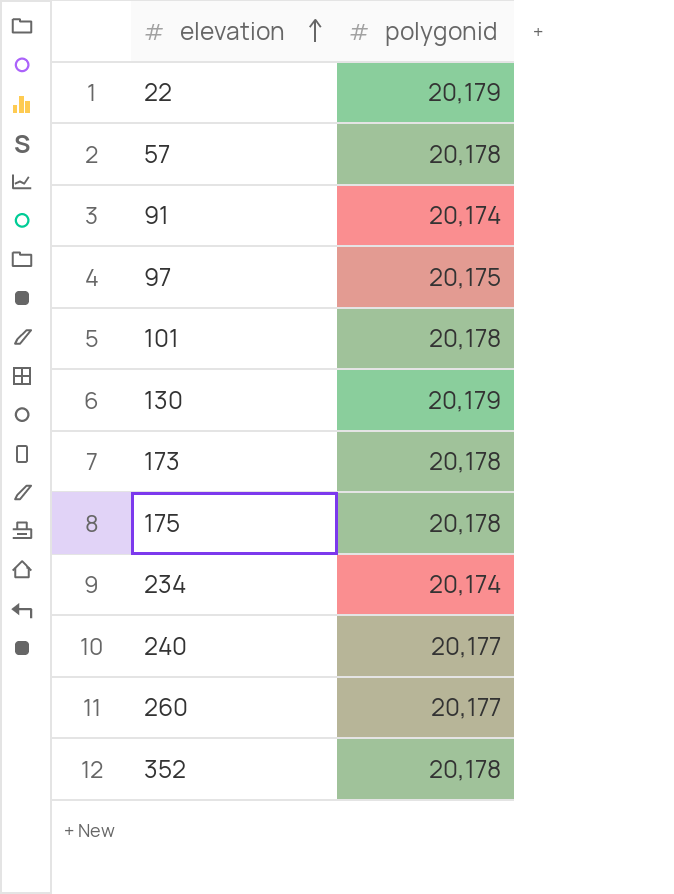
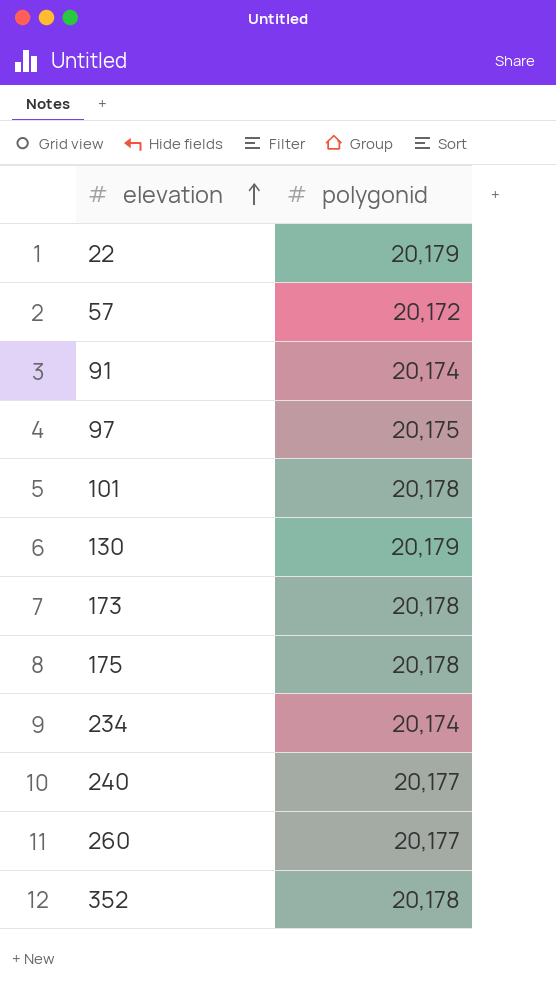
57 | polygonid: 20,178 -> 20,172

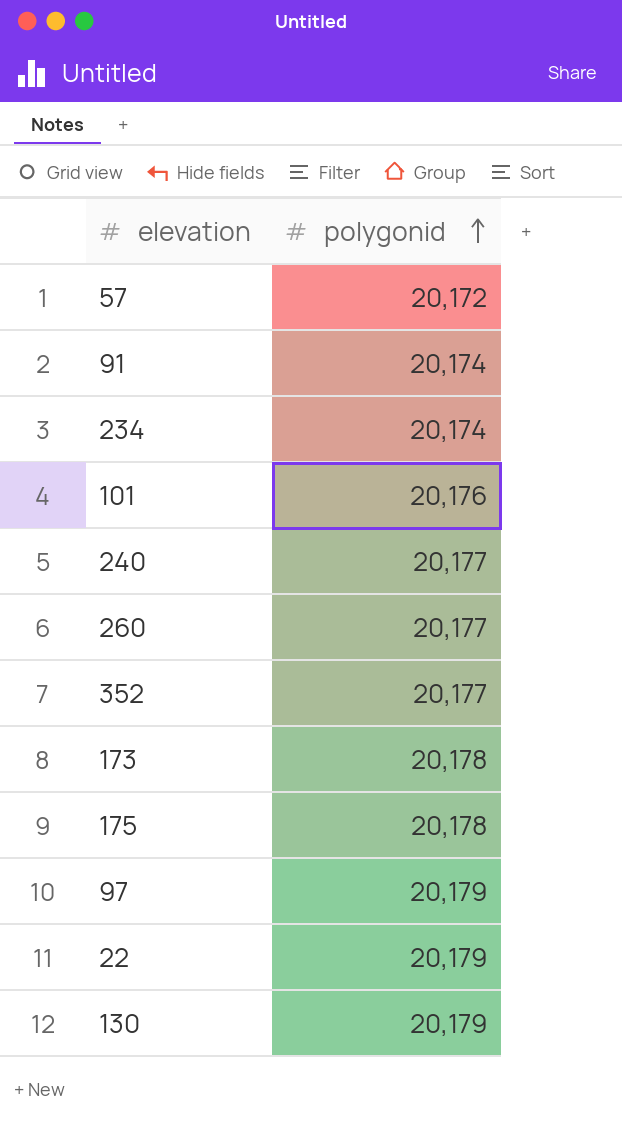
row order: elevation ascending -> polygonid ascending
101 | polygonid: 20,178 -> 20,176
352 | polygonid: 20,178 -> 20,177
97 | polygonid: 20,175 -> 20,179

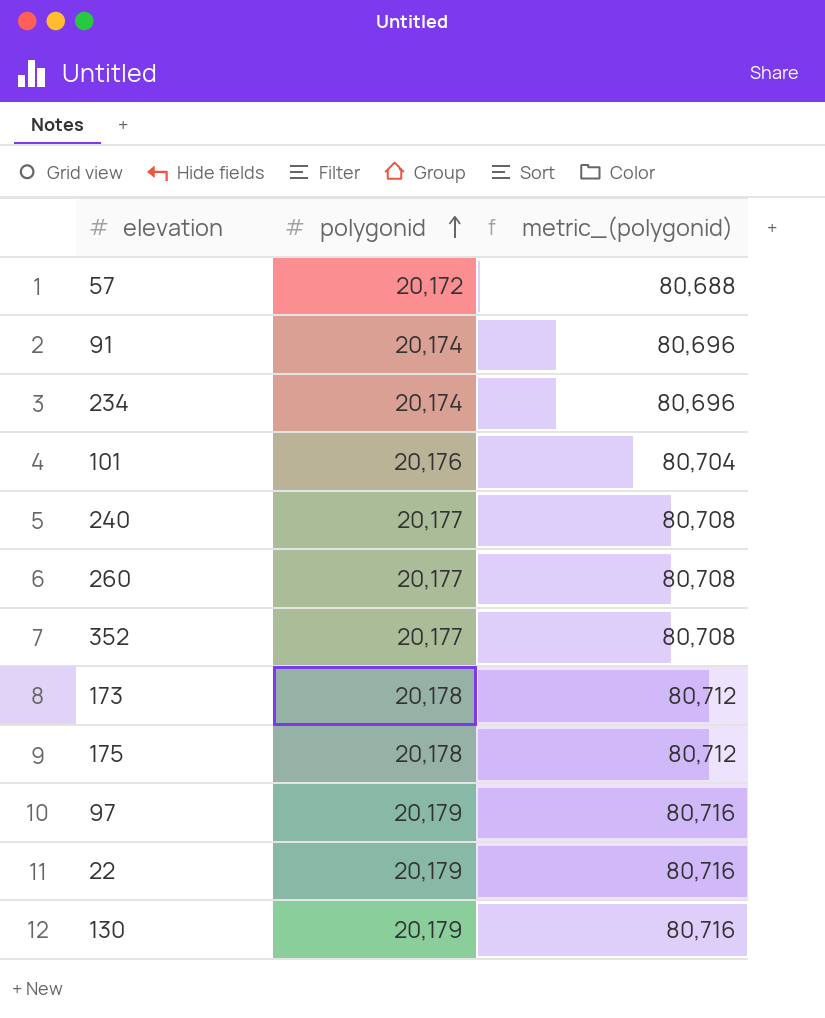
column metric_(polygonid) | formula: none -> [polygonid] * 4

